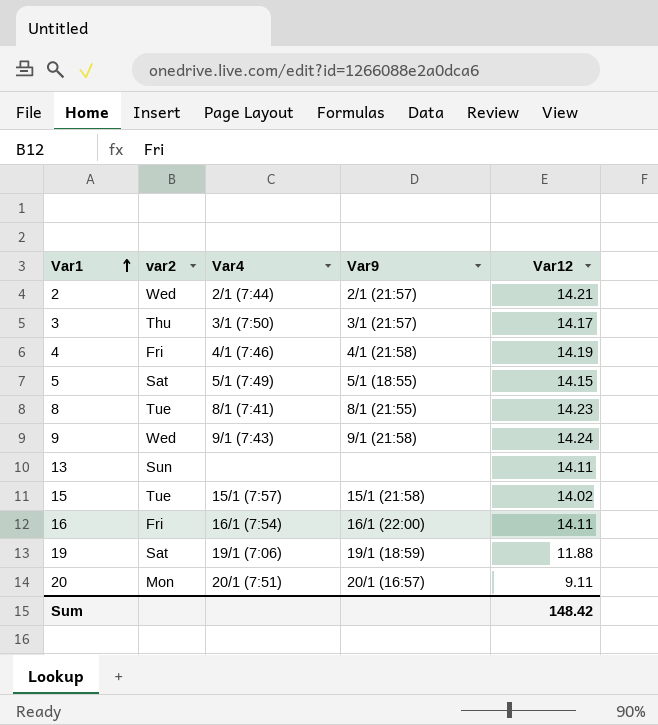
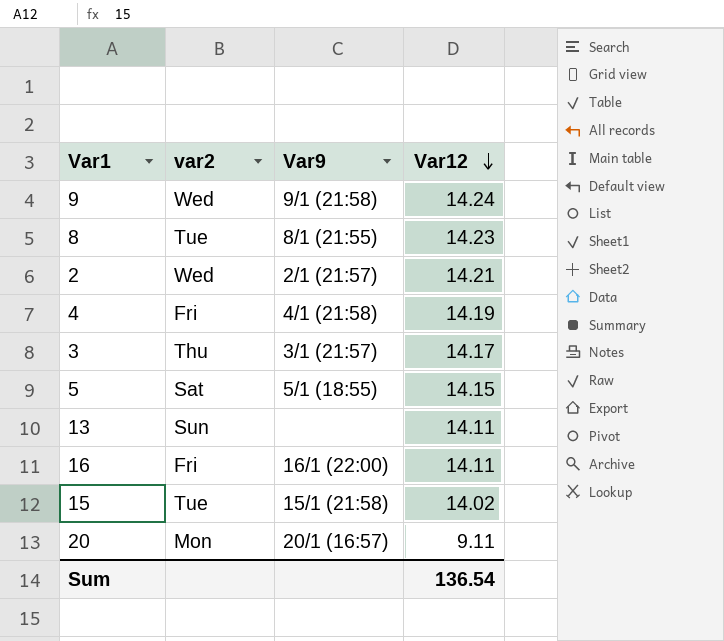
row order: Var1 ascending -> Var12 descending
column Var4 | position: 3 -> none
row 19: Sat | 19/1 (7:06) | 19/1 (18:59) | 11.88 -> none
Sum | Var12: 148.42 -> 136.54

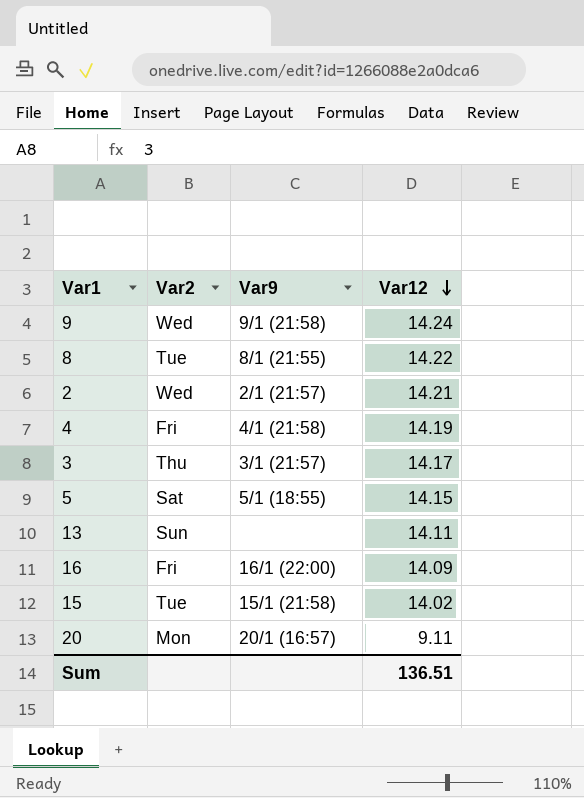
column name: var2 -> Var2
8 | Var12: 14.23 -> 14.22
16 | Var12: 14.11 -> 14.09
Sum | Var12: 136.54 -> 136.51

